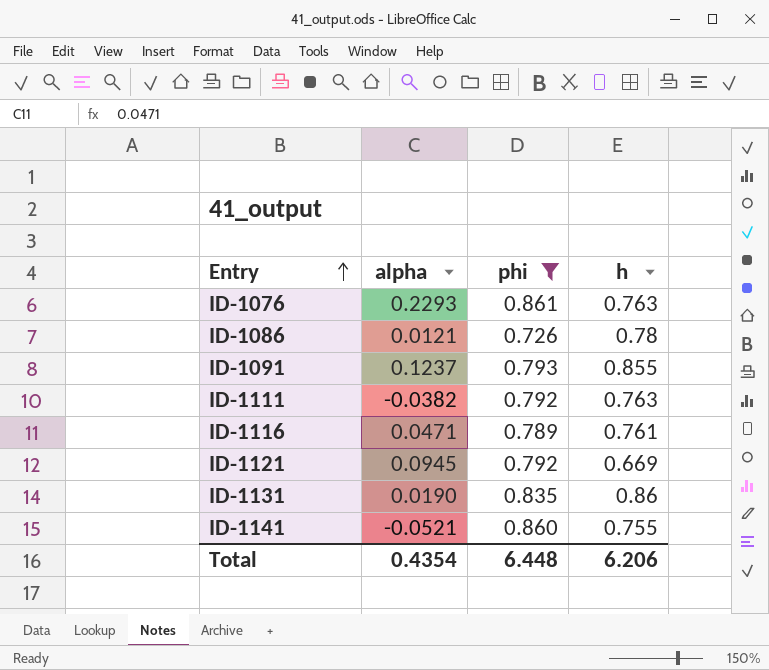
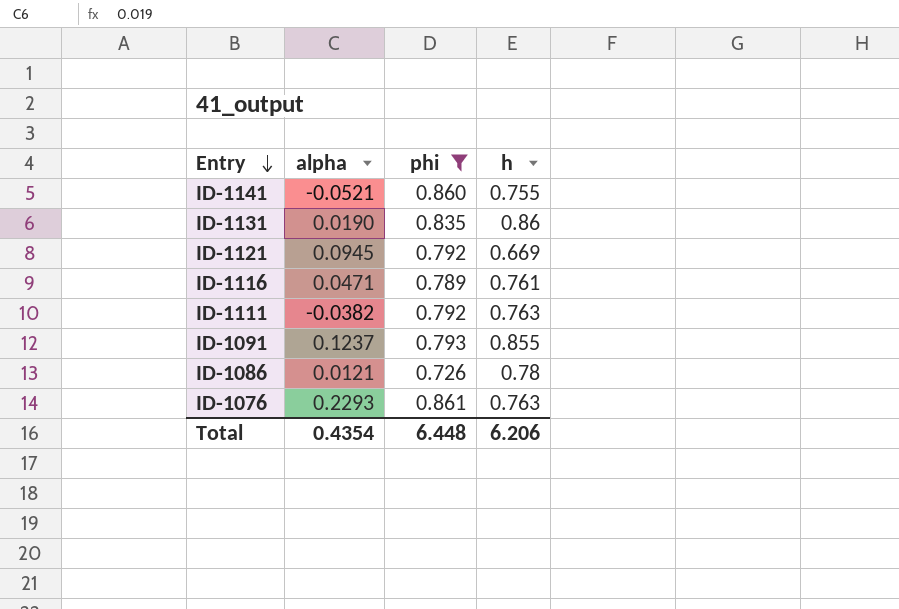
row order: Entry ascending -> Entry descending

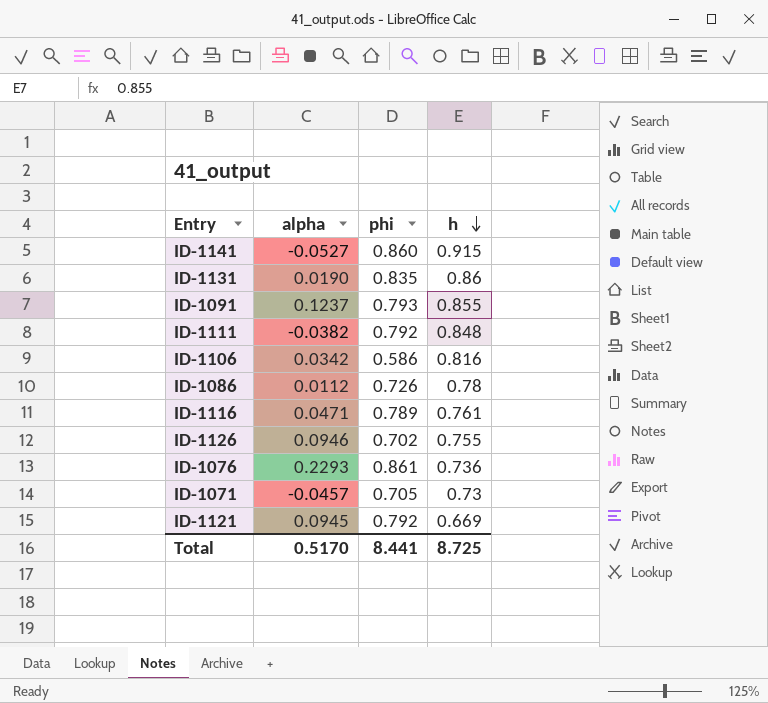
filter: phi >= 0.726 -> none
row order: Entry descending -> h descending
ID-1141 | alpha: -0.0521 -> -0.0527
ID-1141 | h: 0.755 -> 0.915
ID-1111 | h: 0.763 -> 0.848
ID-1086 | alpha: 0.0121 -> 0.0112
ID-1076 | h: 0.763 -> 0.736
Total | alpha: 0.4354 -> 0.5170
Total | phi: 6.448 -> 8.441
Total | h: 6.206 -> 8.725

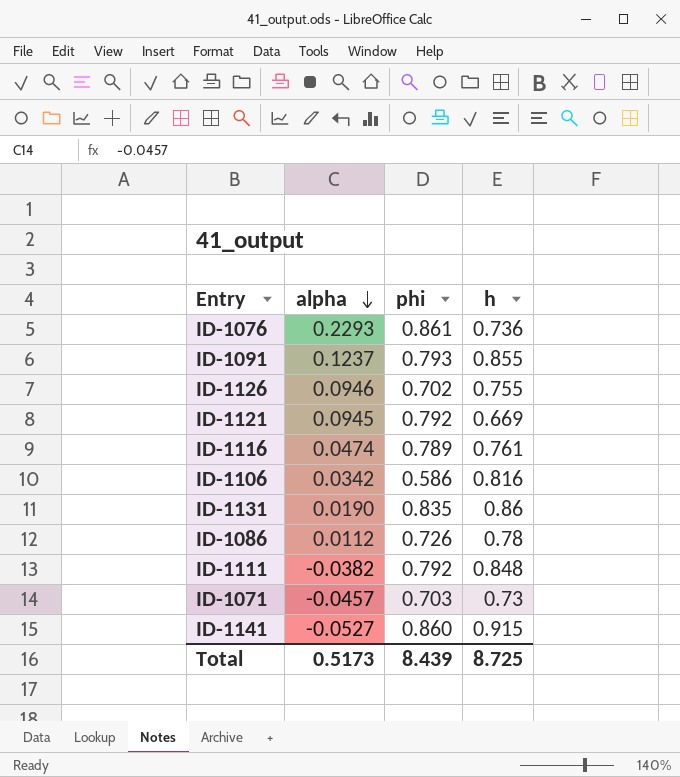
row order: h descending -> alpha descending
ID-1116 | alpha: 0.0471 -> 0.0474
ID-1071 | phi: 0.705 -> 0.703
Total | alpha: 0.5170 -> 0.5173
Total | phi: 8.441 -> 8.439

